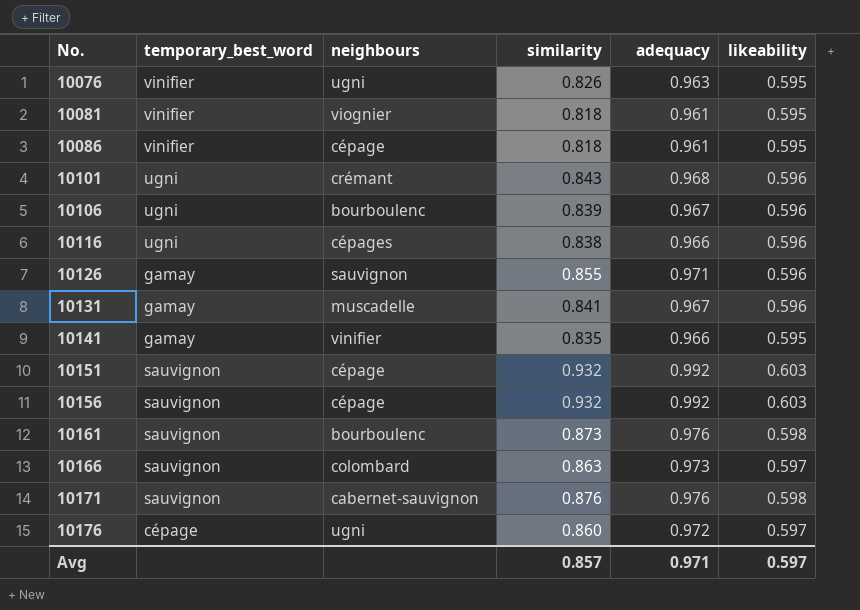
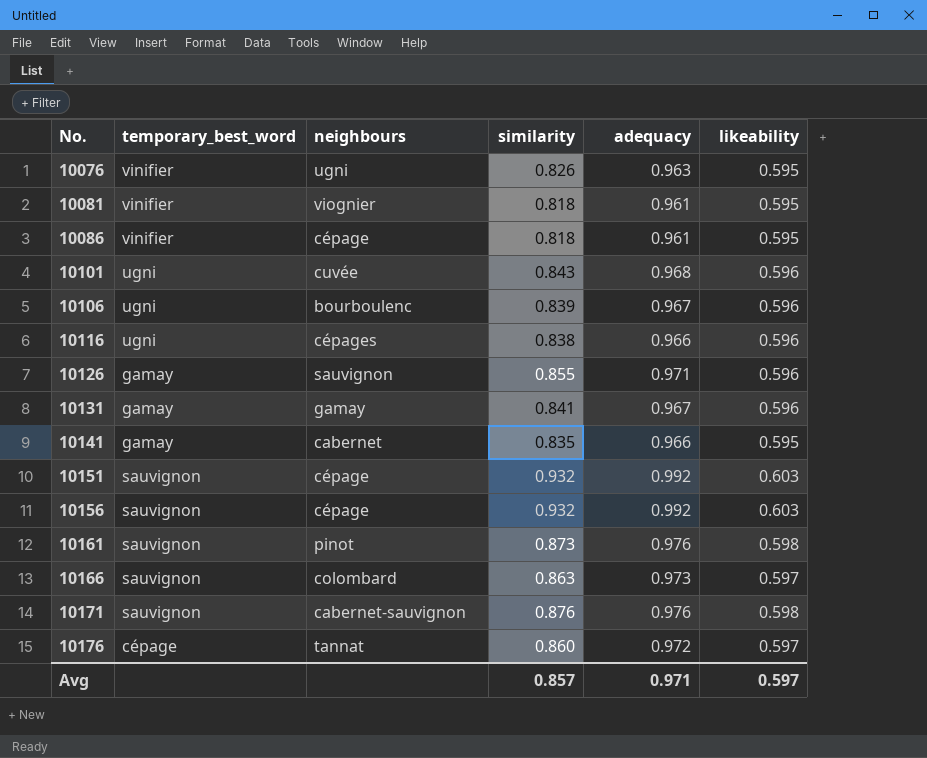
10101 | neighbours: crémant -> cuvée
10131 | neighbours: muscadelle -> gamay
10141 | neighbours: vinifier -> cabernet
10161 | neighbours: bourboulenc -> pinot
10176 | neighbours: ugni -> tannat

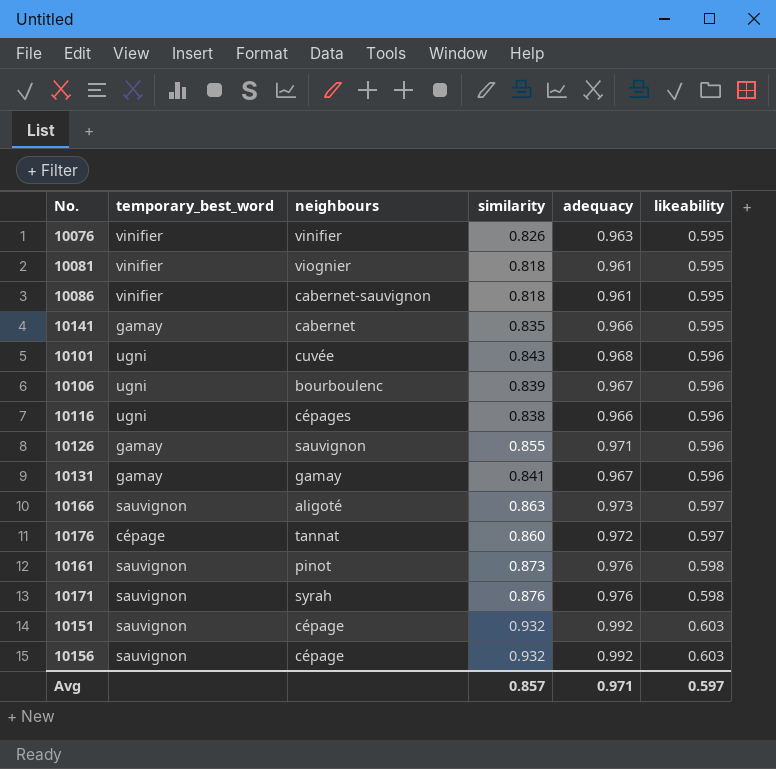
row order: No. ascending -> likeability ascending
10076 | neighbours: ugni -> vinifier
10086 | neighbours: cépage -> cabernet-sauvignon
10166 | neighbours: colombard -> aligoté
10171 | neighbours: cabernet-sauvignon -> syrah

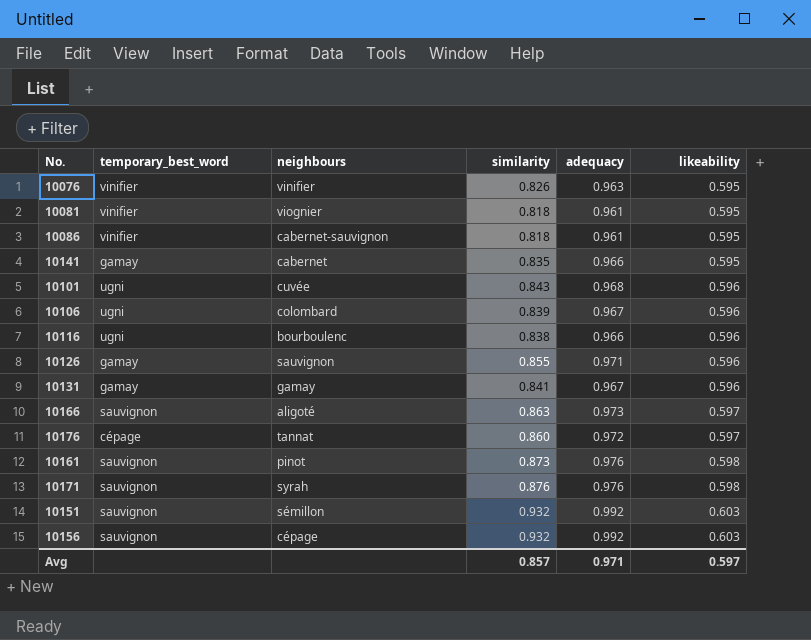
10106 | neighbours: bourboulenc -> colombard
10116 | neighbours: cépages -> bourboulenc
10151 | neighbours: cépage -> sémillon

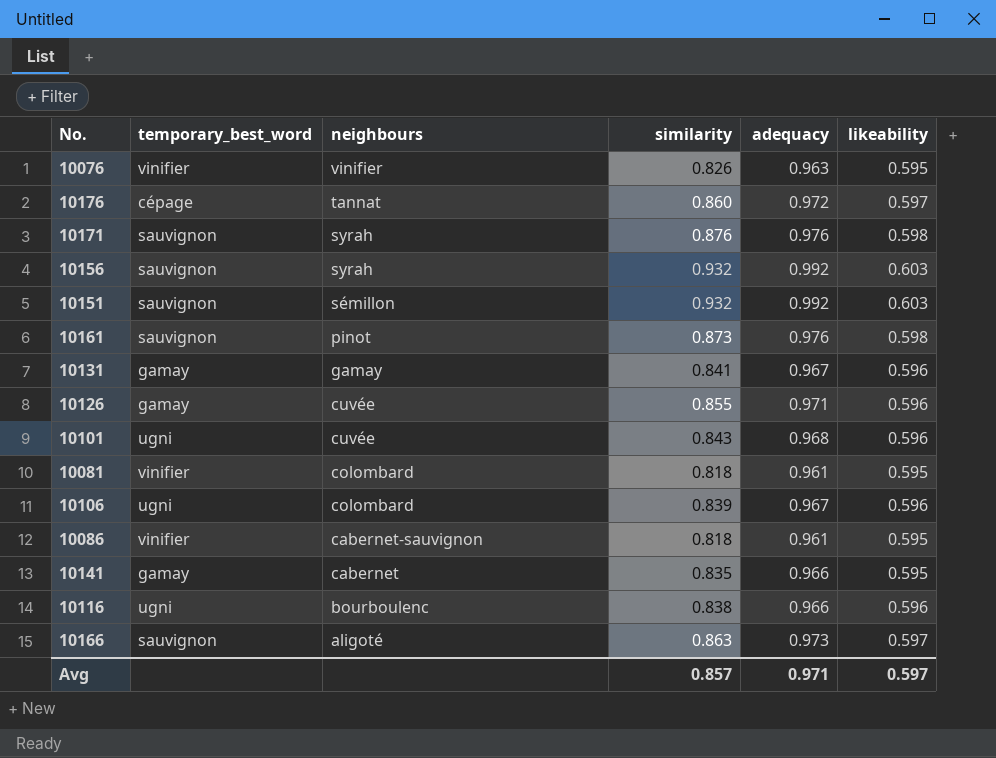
row order: likeability ascending -> neighbours descending
10156 | neighbours: cépage -> syrah
10126 | neighbours: sauvignon -> cuvée
10081 | neighbours: viognier -> colombard

